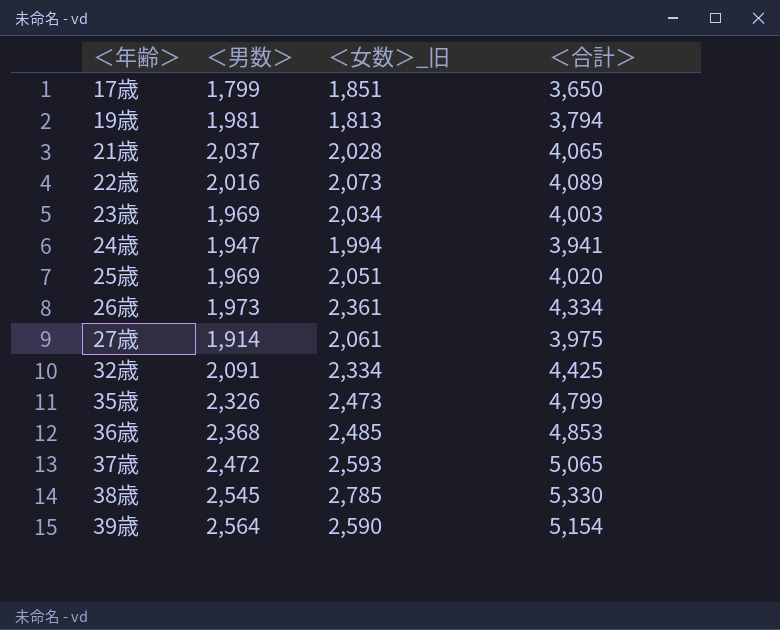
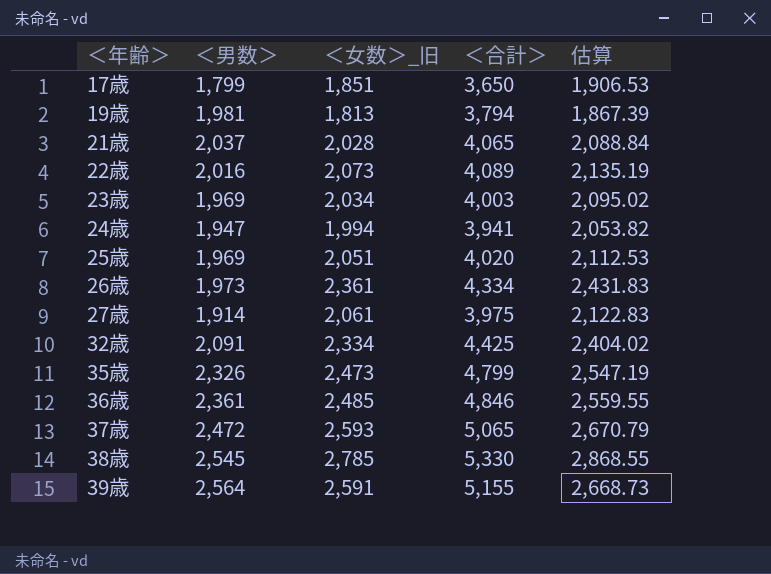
column 估算 | formula: none -> [＜女数＞_旧] * 1.03
36歳 | ＜男数＞: 2,368 -> 2,361
36歳 | ＜合計＞: 4,853 -> 4,846
39歳 | ＜女数＞_旧: 2,590 -> 2,591
39歳 | ＜合計＞: 5,154 -> 5,155

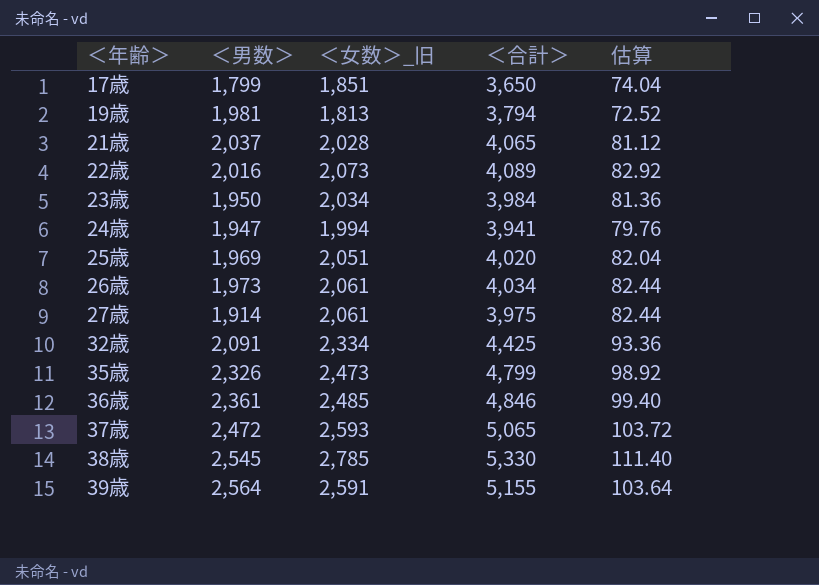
column 估算 | formula: [＜女数＞_旧] * 1.03 -> [＜女数＞_旧] * 0.04
23歳 | ＜男数＞: 1,969 -> 1,950
23歳 | ＜合計＞: 4,003 -> 3,984
26歳 | ＜女数＞_旧: 2,361 -> 2,061
26歳 | ＜合計＞: 4,334 -> 4,034

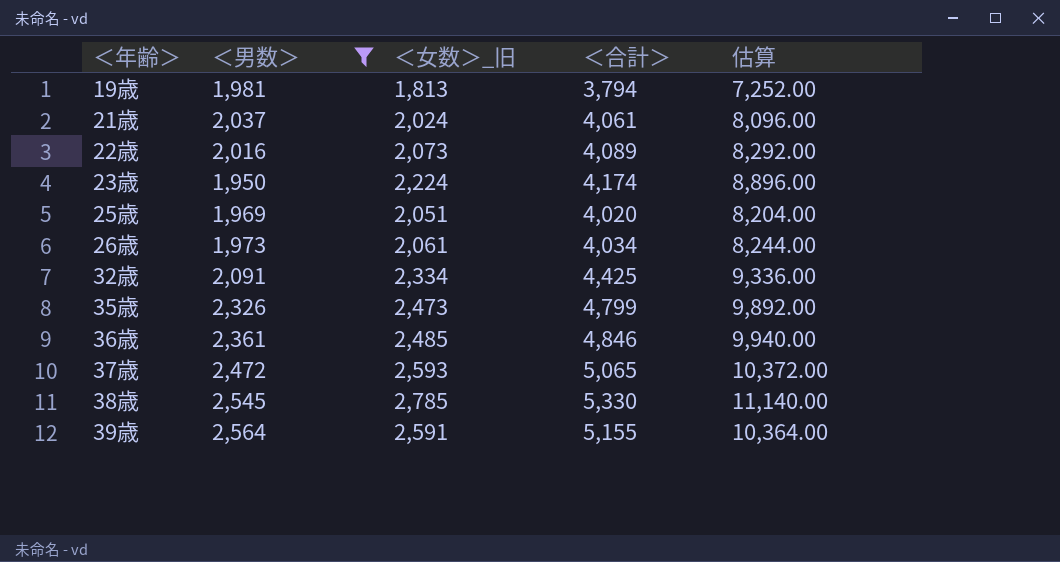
filter: none -> ＜男数＞ >= 1,950
column 估算 | formula: [＜女数＞_旧] * 0.04 -> [＜女数＞_旧] * 4
21歳 | ＜女数＞_旧: 2,028 -> 2,024
21歳 | ＜合計＞: 4,065 -> 4,061
23歳 | ＜女数＞_旧: 2,034 -> 2,224
23歳 | ＜合計＞: 3,984 -> 4,174

